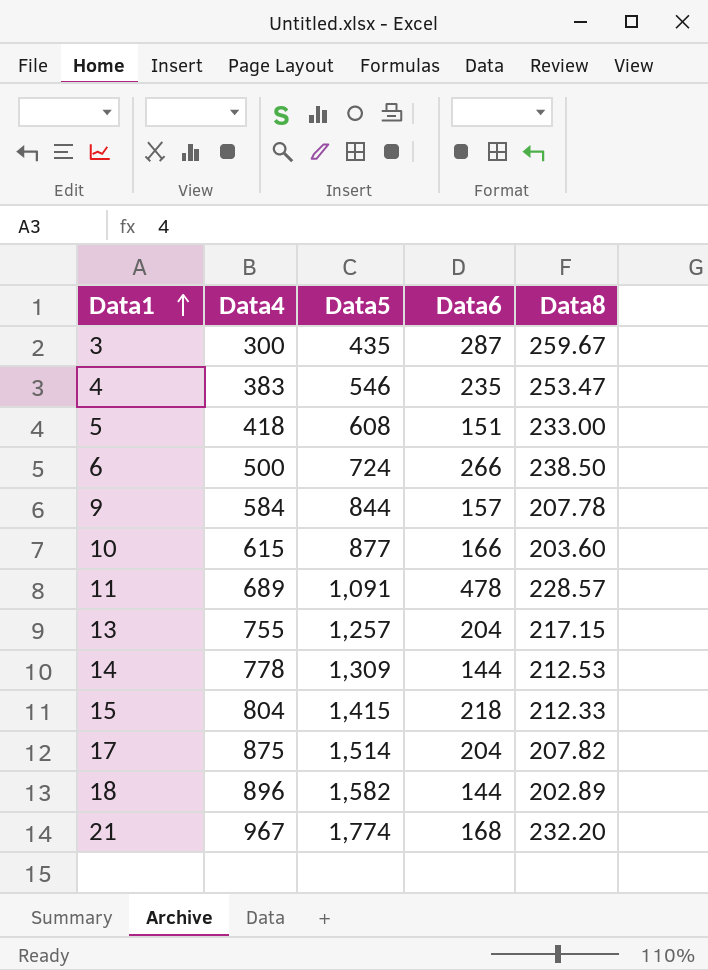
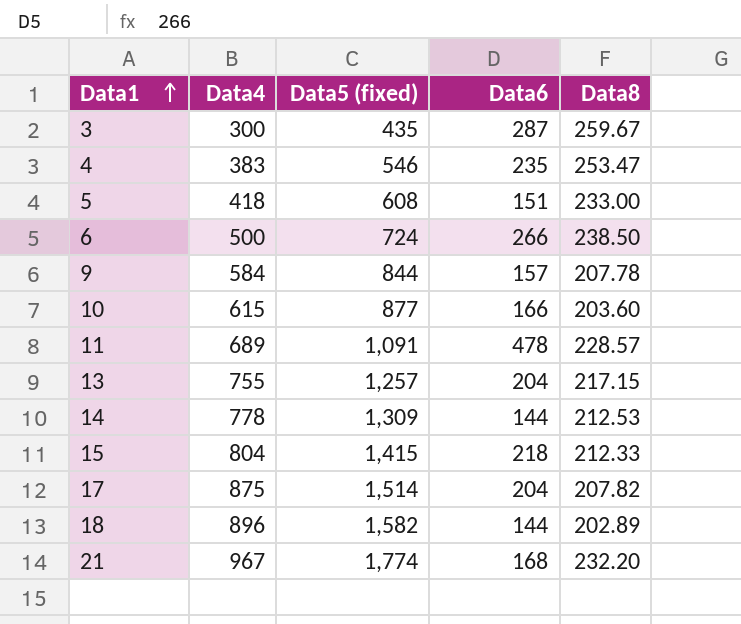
column name: Data5 -> Data5 (fixed)

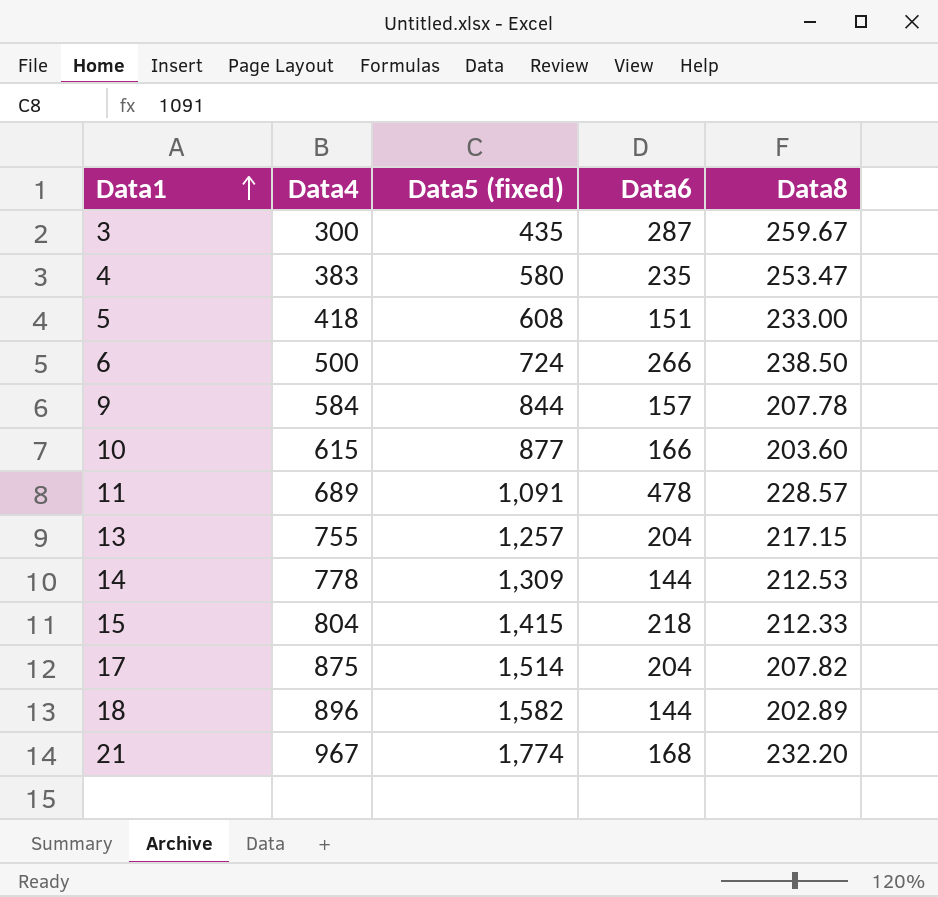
4 | Data5 (fixed): 546 -> 580

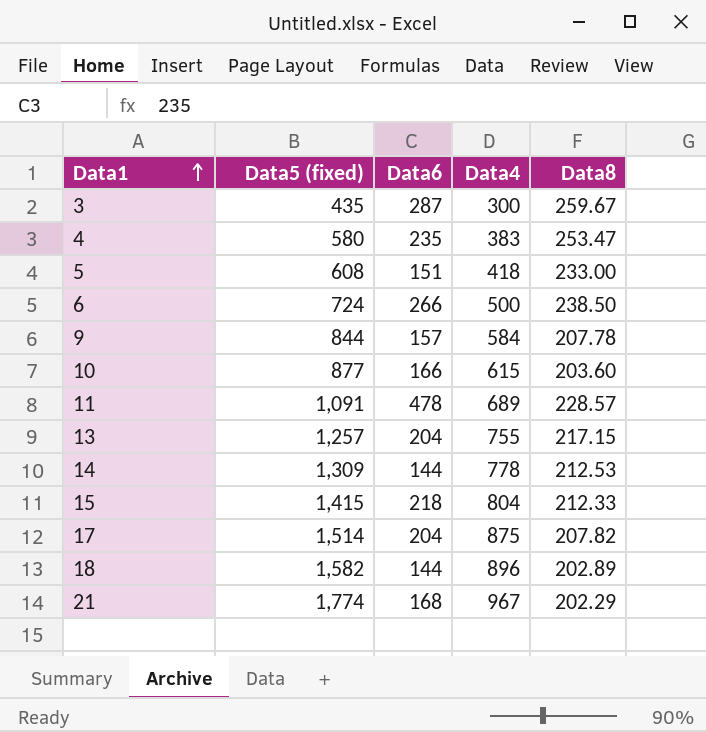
column Data4 | position: 2 -> 4
21 | Data8: 232.20 -> 202.29

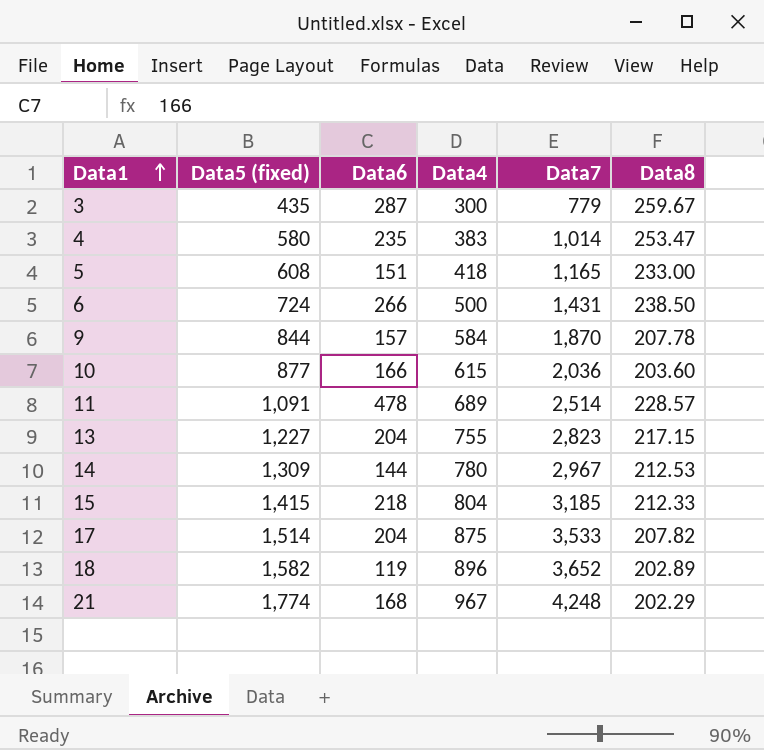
column Data7 | position: none -> 5
13 | Data5 (fixed): 1,257 -> 1,227
14 | Data4: 778 -> 780
18 | Data6: 144 -> 119

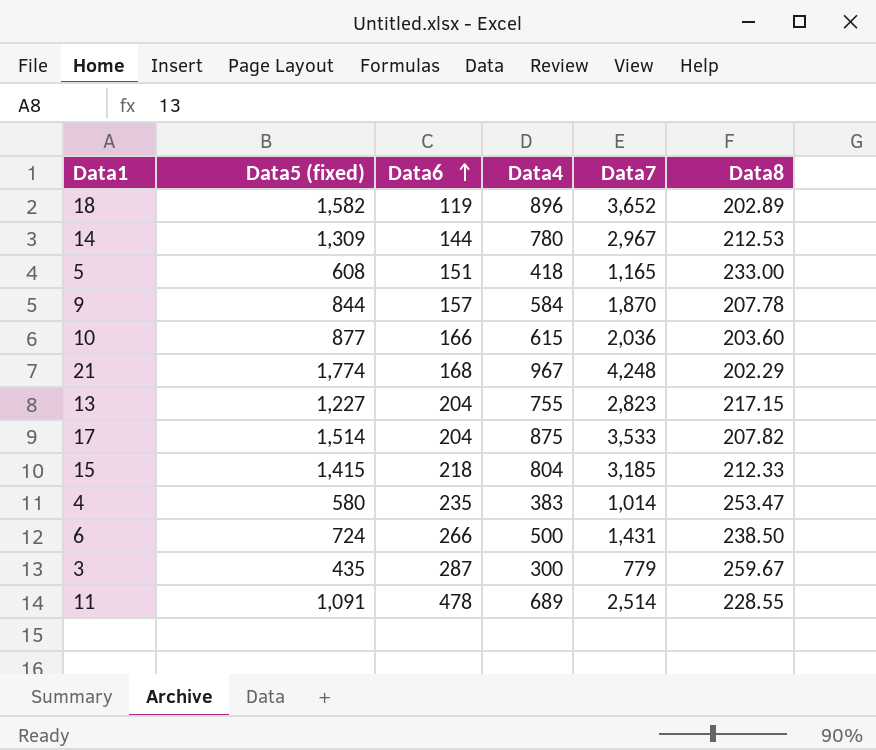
row order: Data1 ascending -> Data6 ascending
11 | Data8: 228.57 -> 228.55

